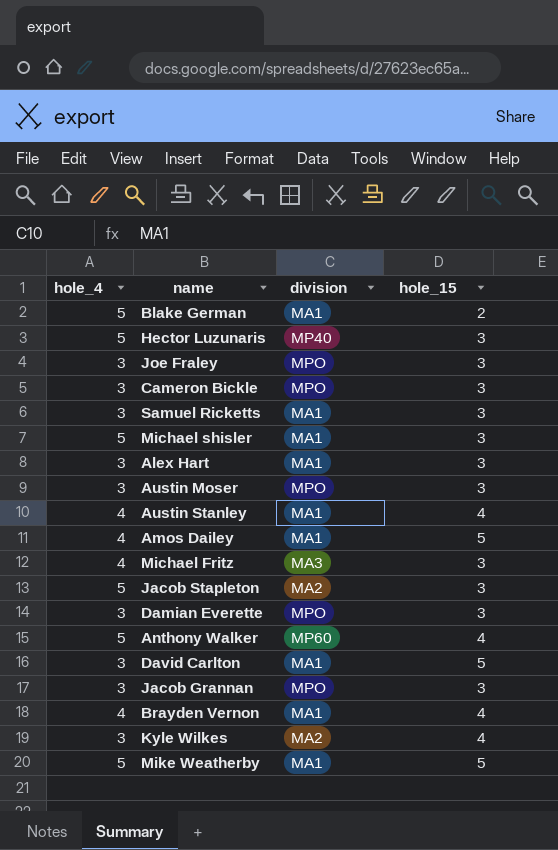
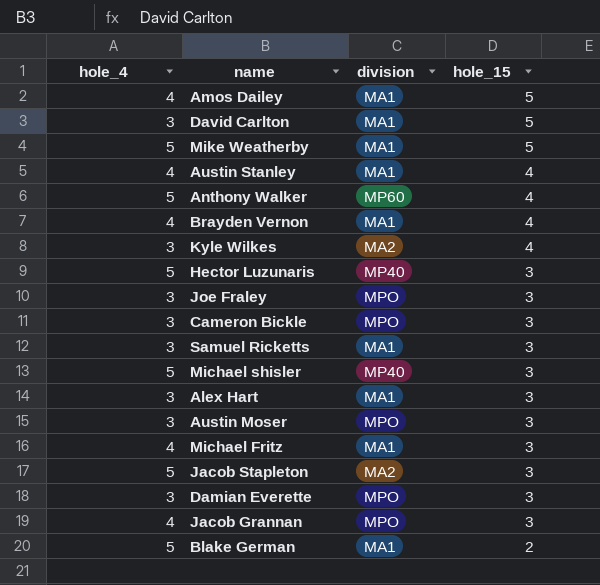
row order: none -> hole_15 descending
Michael shisler | division: MA1 -> MP40
Michael Fritz | division: MA3 -> MA1
Jacob Grannan | hole_4: 3 -> 4

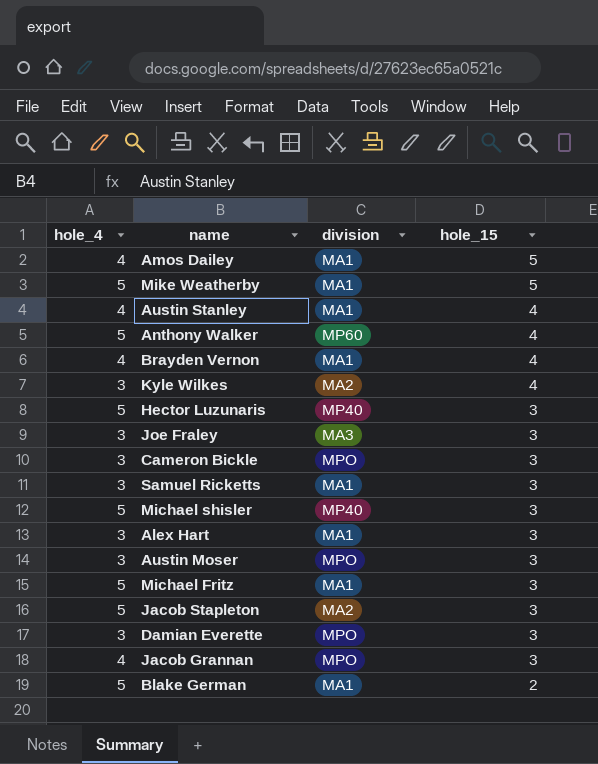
row David Carlton: 3 | MA1 | 5 -> none
Joe Fraley | division: MPO -> MA3
Michael Fritz | hole_4: 4 -> 5

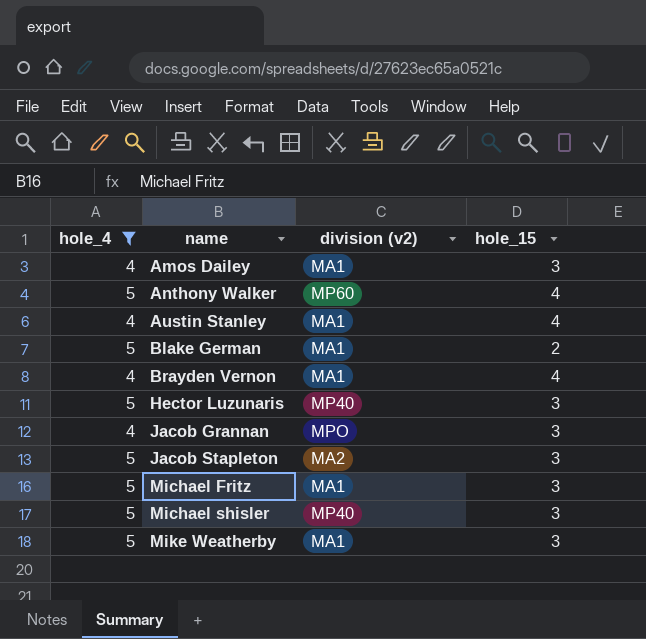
filter: none -> hole_4 != 3
row order: hole_15 descending -> name ascending
column name: division -> division (v2)
Amos Dailey | hole_15: 5 -> 3
Mike Weatherby | hole_15: 5 -> 3

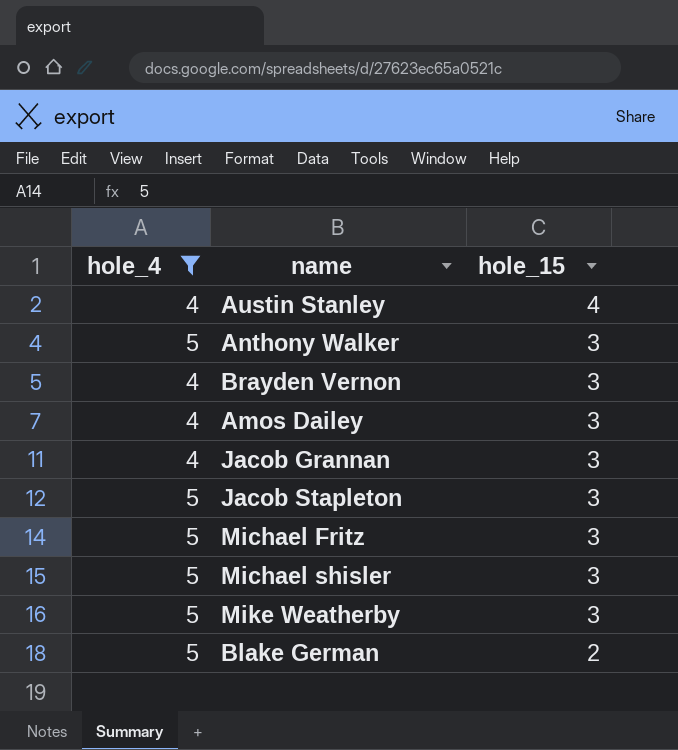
row order: name ascending -> hole_15 descending
column division (v2) | position: 3 -> none
row Hector Luzunaris: 5 | MP40 | 3 -> none
Anthony Walker | hole_15: 4 -> 3
Brayden Vernon | hole_15: 4 -> 3

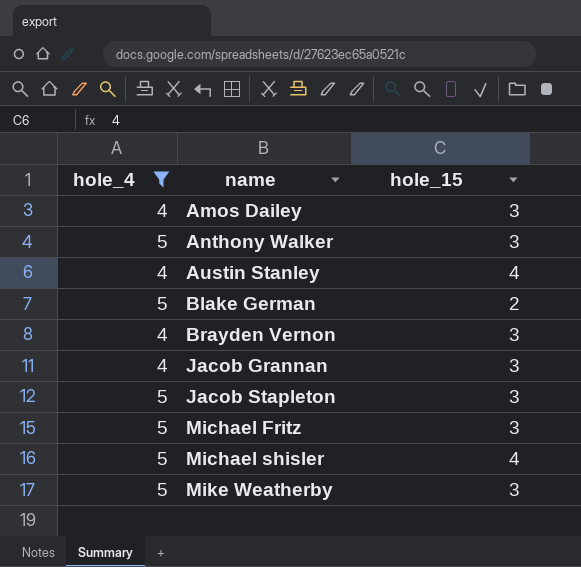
row order: hole_15 descending -> name ascending
Michael shisler | hole_15: 3 -> 4

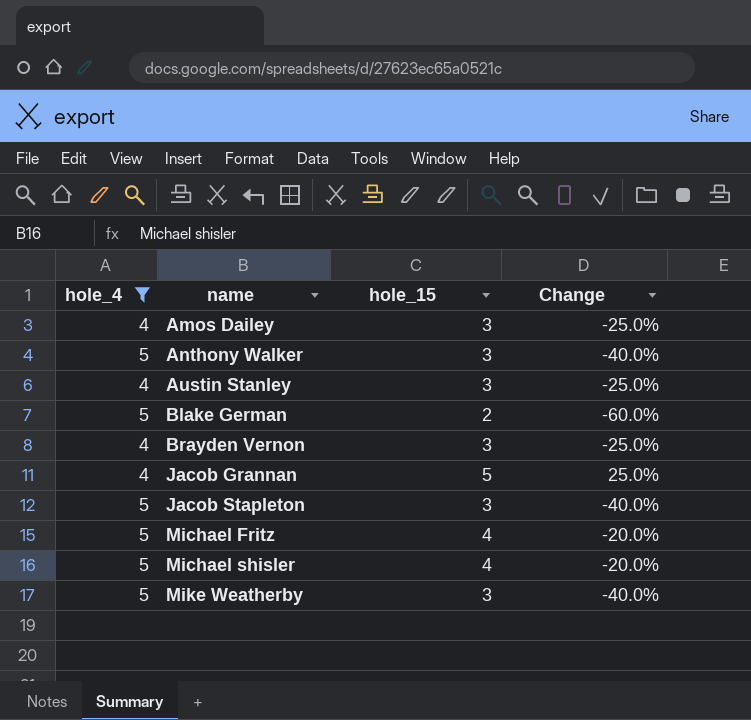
column Change | formula: none -> ([hole_15] - [hole_4]) / [hole_4]
Austin Stanley | hole_15: 4 -> 3
Jacob Grannan | hole_15: 3 -> 5
Michael Fritz | hole_15: 3 -> 4

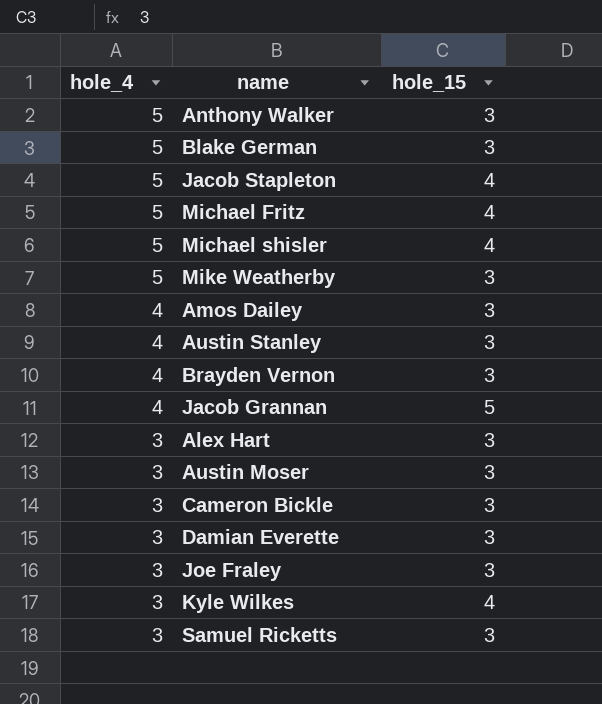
filter: hole_4 != 3 -> none
row order: name ascending -> hole_4 descending
column Change | formula: ([hole_15] - [hole_4]) / [hole_4] -> none
Blake German | hole_15: 2 -> 3
Jacob Stapleton | hole_15: 3 -> 4

